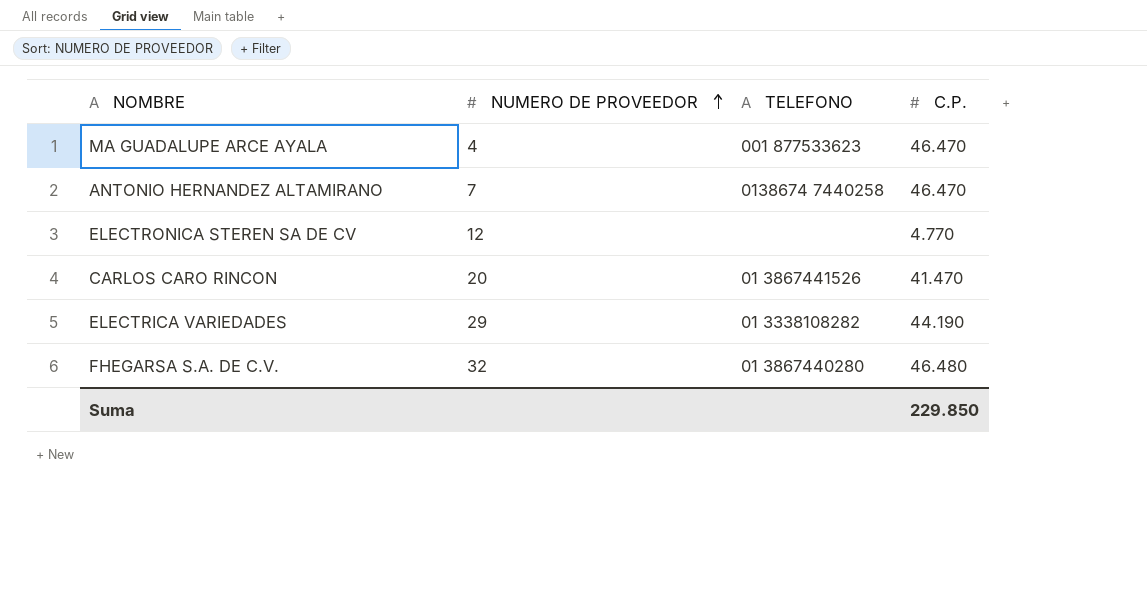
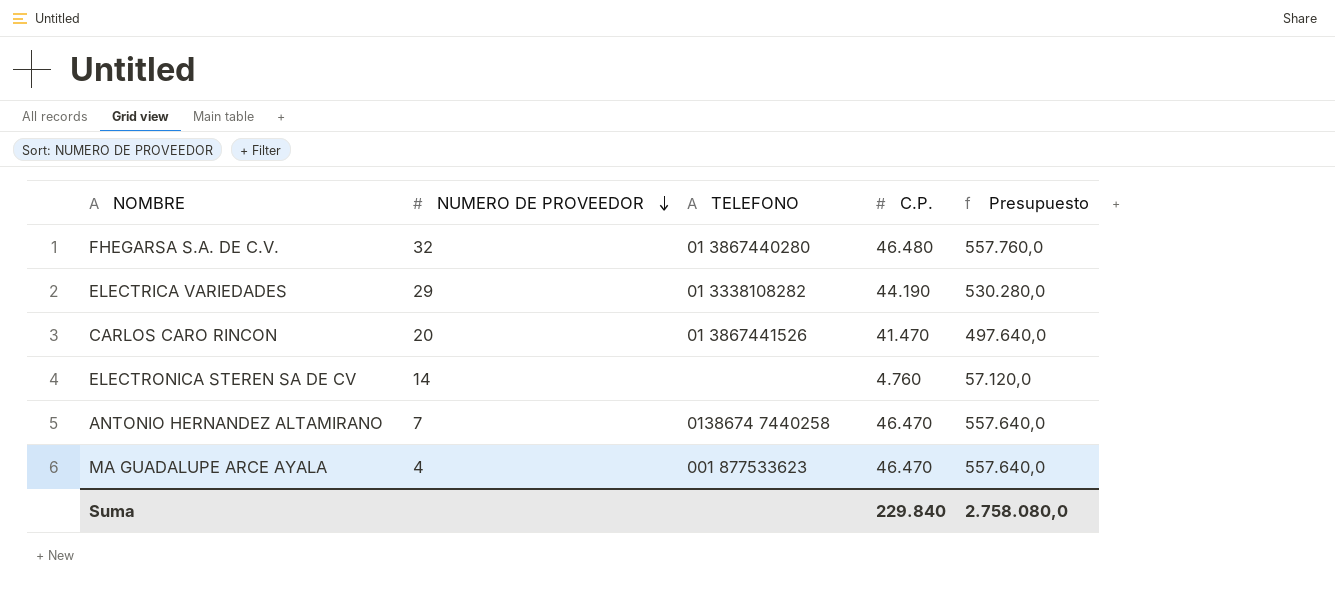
row order: NUMERO DE PROVEEDOR ascending -> NUMERO DE PROVEEDOR descending
column Presupuesto | formula: none -> [C.P.] * 12
ELECTRONICA STEREN SA DE CV | NUMERO DE PROVEEDOR: 12 -> 14
ELECTRONICA STEREN SA DE CV | C.P.: 4.770 -> 4.760
Suma | C.P.: 229.850 -> 229.840

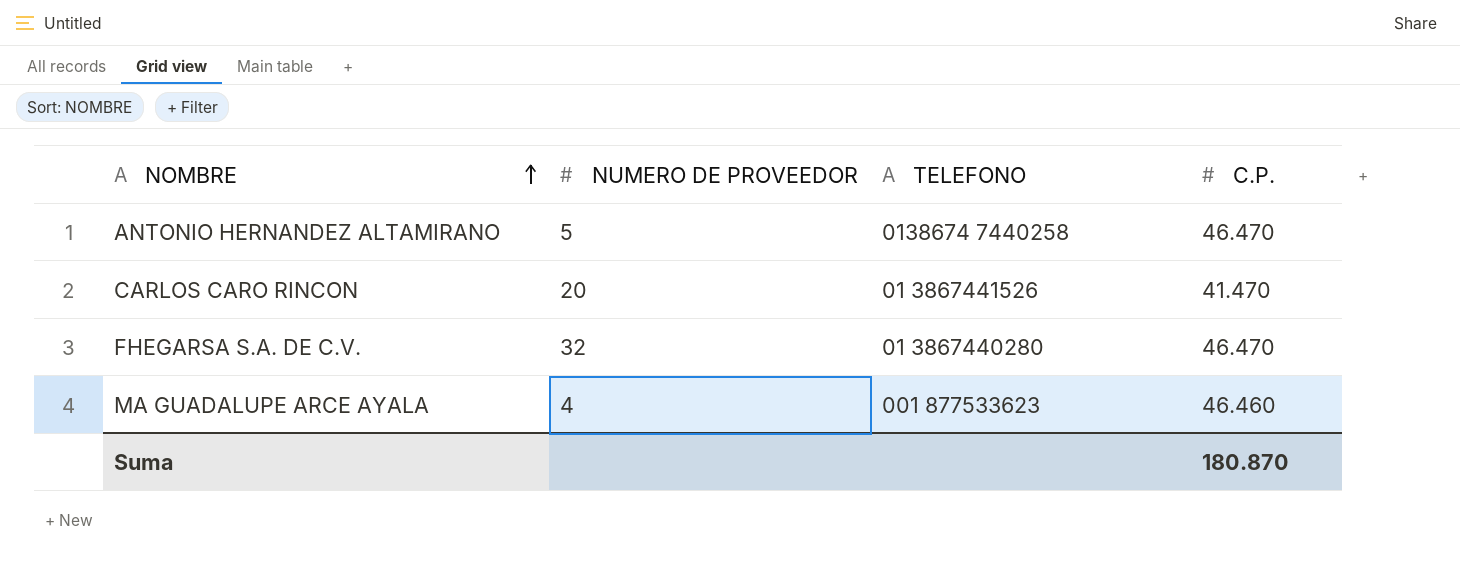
row order: NUMERO DE PROVEEDOR descending -> NOMBRE ascending
column Presupuesto | formula: [C.P.] * 12 -> none
row ELECTRICA VARIEDADES: 29 | 01 3338108282 | 44.190 | 530.280,0 -> none
row ELECTRONICA STEREN SA DE CV: 14 | none | 4.760 | 57.120,0 -> none
ANTONIO HERNANDEZ ALTAMIRANO | NUMERO DE PROVEEDOR: 7 -> 5
FHEGARSA S.A. DE C.V. | C.P.: 46.480 -> 46.470
MA GUADALUPE ARCE AYALA | C.P.: 46.470 -> 46.460
Suma | C.P.: 229.840 -> 180.870

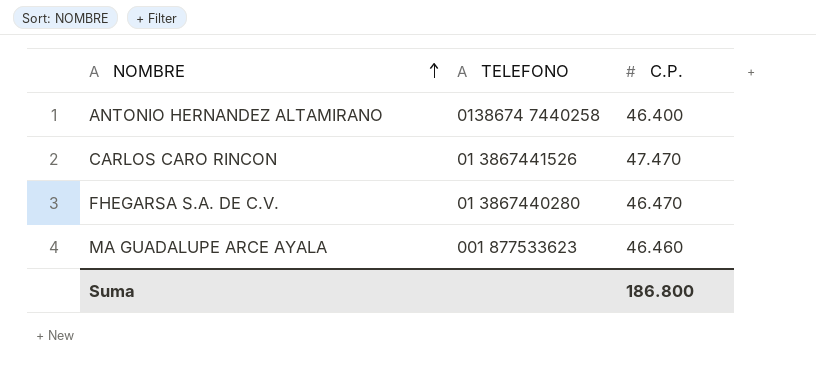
column NUMERO DE PROVEEDOR | position: 2 -> none
ANTONIO HERNANDEZ ALTAMIRANO | C.P.: 46.470 -> 46.400
CARLOS CARO RINCON | C.P.: 41.470 -> 47.470
Suma | C.P.: 180.870 -> 186.800

